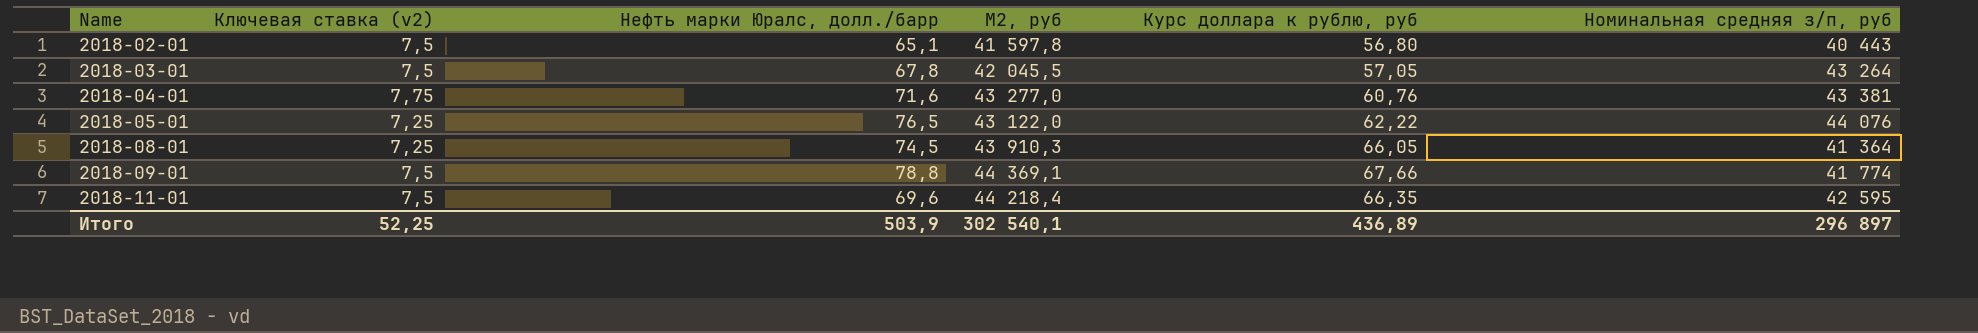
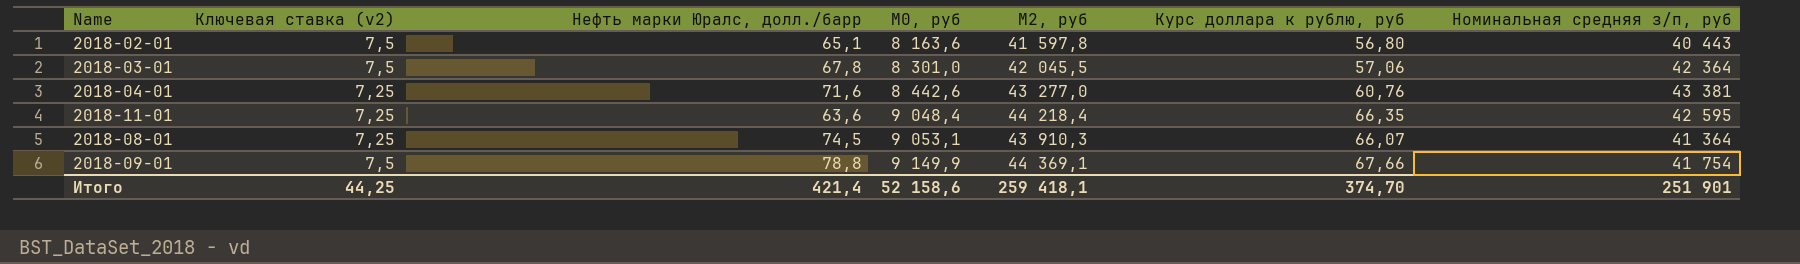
row order: Name ascending -> М0, руб ascending
column М0, руб | position: none -> 4
row 2018-05-01: 7,25 | 76,5 | 43 122,0 | 62,22 | 44 076 -> none
2018-03-01 | Курс доллара к рублю, руб: 57,05 -> 57,06
2018-03-01 | Номинальная средняя з/п, руб: 43 264 -> 42 364
2018-04-01 | Ключевая ставка (v2): 7,75 -> 7,25
2018-11-01 | Ключевая ставка (v2): 7,5 -> 7,25
2018-11-01 | Нефть марки Юралс, долл./барр: 69,6 -> 63,6
2018-08-01 | Курс доллара к рублю, руб: 66,05 -> 66,07
2018-09-01 | Номинальная средняя з/п, руб: 41 774 -> 41 754
Итого | Ключевая ставка (v2): 52,25 -> 44,25
Итого | Нефть марки Юралс, долл./барр: 503,9 -> 421,4
Итого | М2, руб: 302 540,1 -> 259 418,1
Итого | Курс доллара к рублю, руб: 436,89 -> 374,70
Итого | Номинальная средняя з/п, руб: 296 897 -> 251 901

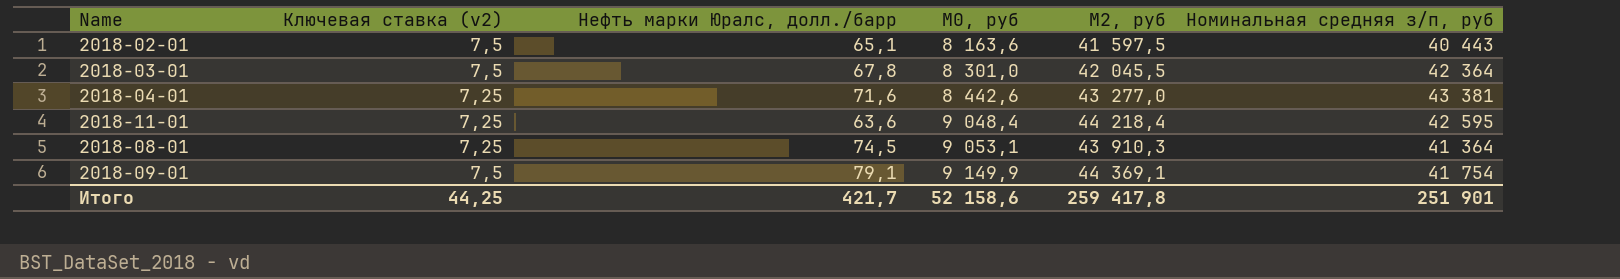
column Курс доллара к рублю, руб | position: 6 -> none
2018-02-01 | М2, руб: 41 597,8 -> 41 597,5
2018-09-01 | Нефть марки Юралс, долл./барр: 78,8 -> 79,1
Итого | Нефть марки Юралс, долл./барр: 421,4 -> 421,7
Итого | М2, руб: 259 418,1 -> 259 417,8

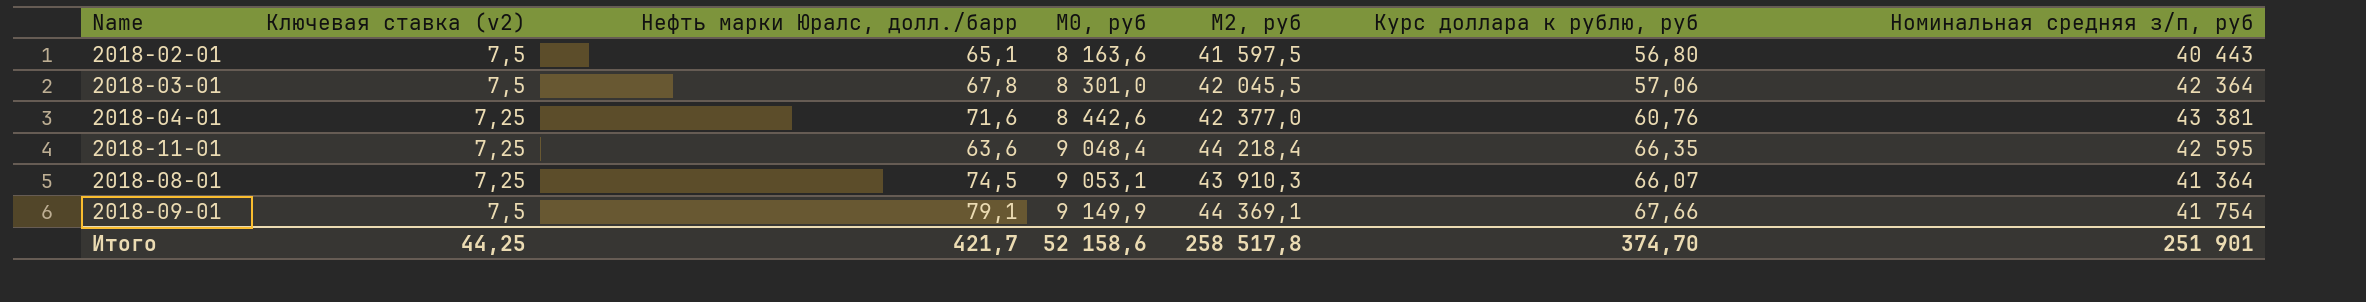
column Курс доллара к рублю, руб | position: none -> 6
2018-04-01 | М2, руб: 43 277,0 -> 42 377,0
Итого | М2, руб: 259 417,8 -> 258 517,8

